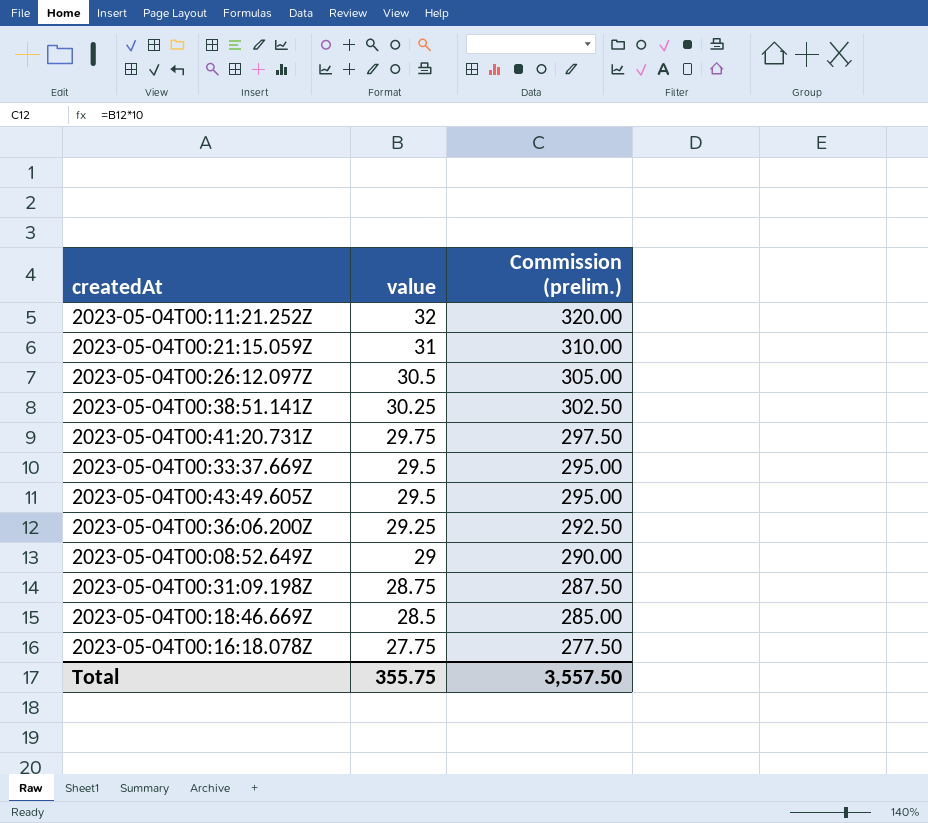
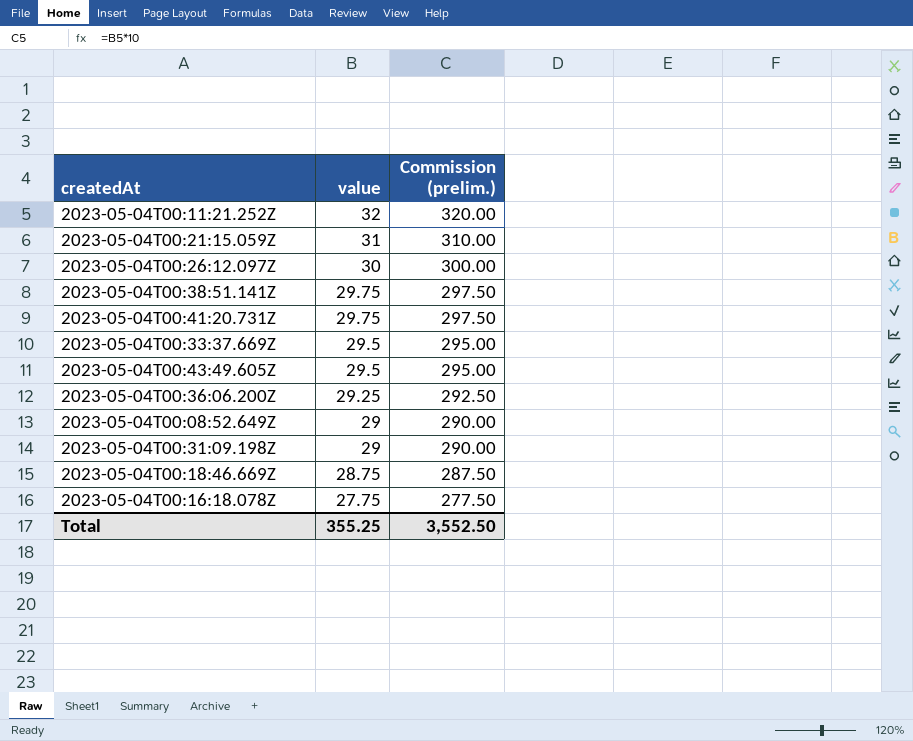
2023-05-04T00:26:12.097Z | value: 30.5 -> 30
2023-05-04T00:26:12.097Z | Commission (prelim.): 305.00 -> 300.00
2023-05-04T00:38:51.141Z | value: 30.25 -> 29.75
2023-05-04T00:38:51.141Z | Commission (prelim.): 302.50 -> 297.50
2023-05-04T00:31:09.198Z | value: 28.75 -> 29
2023-05-04T00:31:09.198Z | Commission (prelim.): 287.50 -> 290.00
2023-05-04T00:18:46.669Z | value: 28.5 -> 28.75
2023-05-04T00:18:46.669Z | Commission (prelim.): 285.00 -> 287.50
Total | value: 355.75 -> 355.25
Total | Commission (prelim.): 3,557.50 -> 3,552.50

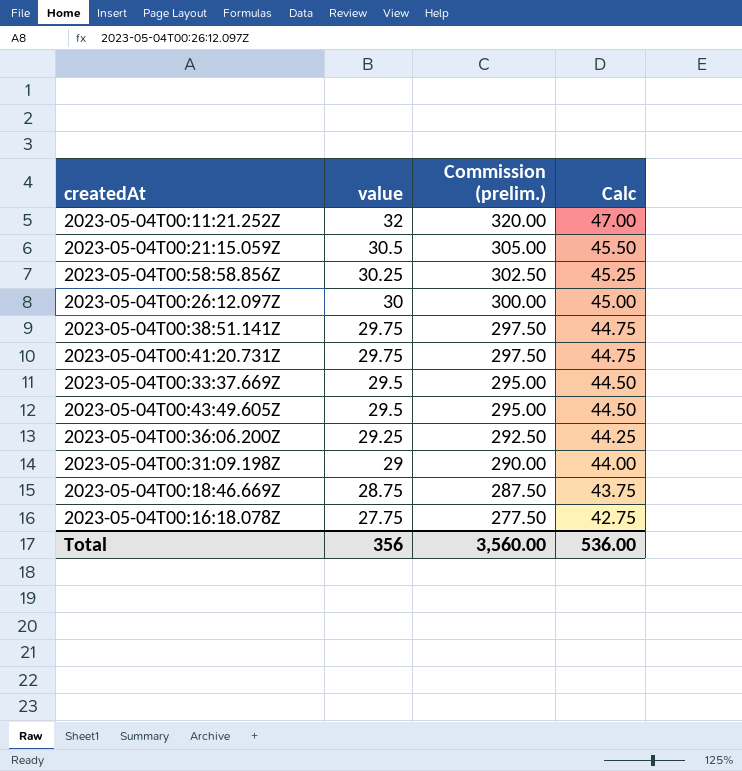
column Calc | formula: none -> [value] + 15
row 2023-05-04T00:08:52.649Z: 29 | 290.00 -> none
2023-05-04T00:21:15.059Z | value: 31 -> 30.5
2023-05-04T00:21:15.059Z | Commission (prelim.): 310.00 -> 305.00
row 2023-05-04T00:58:58.856Z: none -> 30.25 | 302.50 | 45.25
Total | value: 355.25 -> 356
Total | Commission (prelim.): 3,552.50 -> 3,560.00

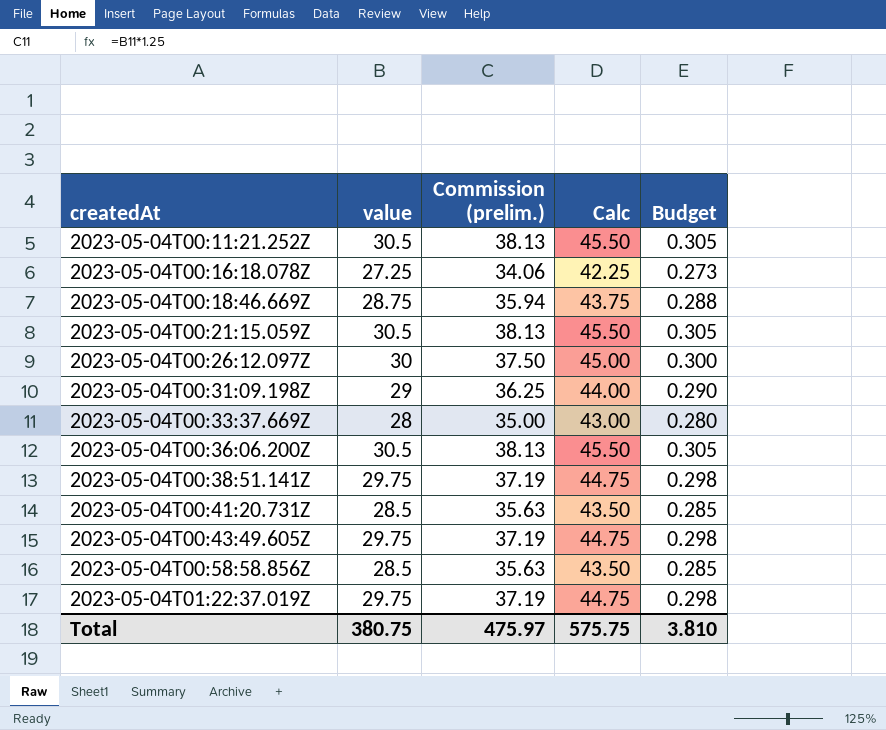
row order: value descending -> createdAt ascending
column Commission (prelim.) | formula: [value] * 10 -> [value] * 1.25
column Budget | formula: none -> [value] * 0.01
2023-05-04T00:11:21.252Z | value: 32 -> 30.5
2023-05-04T00:11:21.252Z | Calc: 47.00 -> 45.50
2023-05-04T00:16:18.078Z | value: 27.75 -> 27.25
2023-05-04T00:16:18.078Z | Calc: 42.75 -> 42.25
2023-05-04T00:33:37.669Z | value: 29.5 -> 28
2023-05-04T00:33:37.669Z | Calc: 44.50 -> 43.00
2023-05-04T00:36:06.200Z | value: 29.25 -> 30.5
2023-05-04T00:36:06.200Z | Calc: 44.25 -> 45.50
2023-05-04T00:41:20.731Z | value: 29.75 -> 28.5
2023-05-04T00:41:20.731Z | Calc: 44.75 -> 43.50
2023-05-04T00:43:49.605Z | value: 29.5 -> 29.75
2023-05-04T00:43:49.605Z | Calc: 44.50 -> 44.75
2023-05-04T00:58:58.856Z | value: 30.25 -> 28.5
2023-05-04T00:58:58.856Z | Calc: 45.25 -> 43.50
row 2023-05-04T01:22:37.019Z: none -> 29.75 | 37.19 | 44.75 | 0.298
Total | value: 356 -> 380.75
Total | Commission (prelim.): 3,560.00 -> 475.97
Total | Calc: 536.00 -> 575.75

